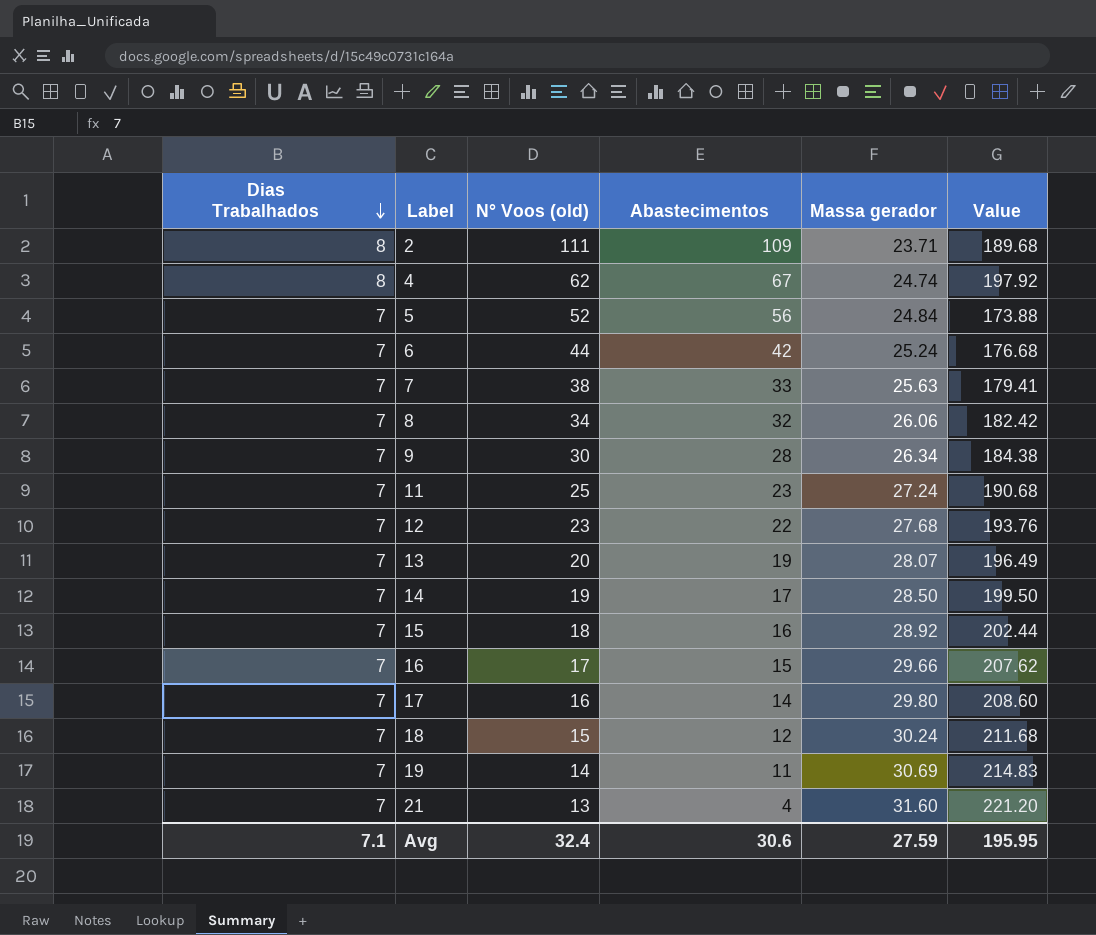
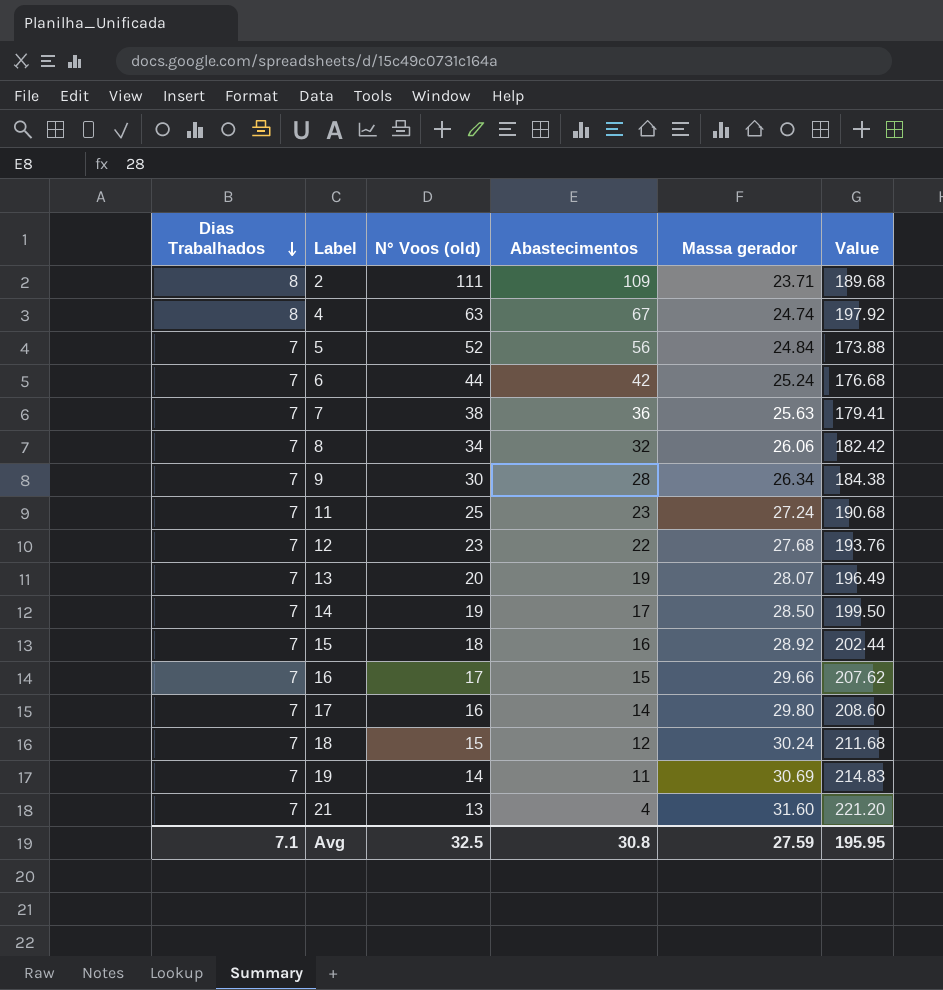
4 | N° Voos (old): 62 -> 63
7 | Abastecimentos: 33 -> 36
Avg | N° Voos (old): 32.4 -> 32.5
Avg | Abastecimentos: 30.6 -> 30.8

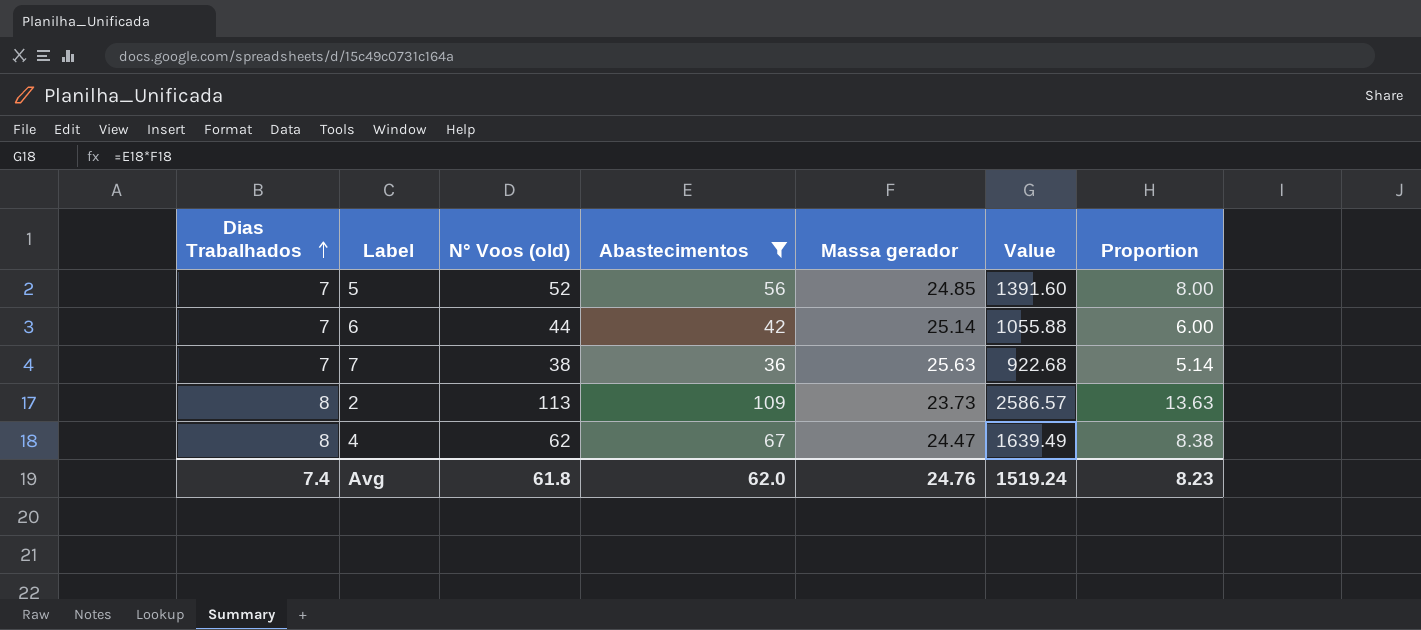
filter: none -> Abastecimentos >= 36
row order: Dias Trabalhados descending -> Dias Trabalhados ascending
column Value | formula: [Dias Trabalhados] * [Massa gerador] -> [Abastecimentos] * [Massa gerador]
column Proportion | formula: none -> [Abastecimentos] / [Dias Trabalhados]
5 | Massa gerador: 24.84 -> 24.85
6 | Massa gerador: 25.24 -> 25.14
2 | N° Voos (old): 111 -> 113
2 | Massa gerador: 23.71 -> 23.73
4 | N° Voos (old): 63 -> 62
4 | Massa gerador: 24.74 -> 24.47
Avg | Dias Trabalhados: 7.1 -> 7.4
Avg | N° Voos (old): 32.5 -> 61.8
Avg | Abastecimentos: 30.8 -> 62.0
Avg | Massa gerador: 27.59 -> 24.76
Avg | Value: 195.95 -> 1519.24

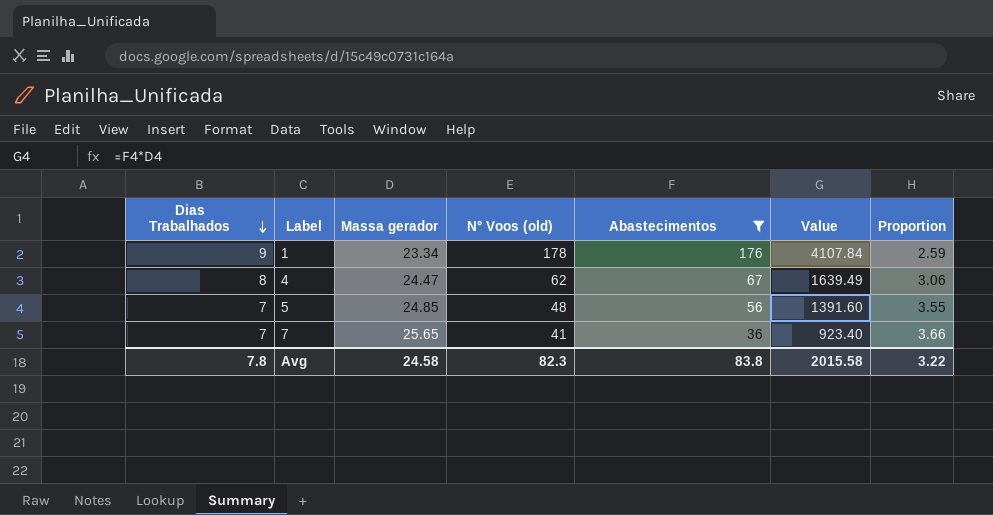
row order: Dias Trabalhados ascending -> Dias Trabalhados descending
column Massa gerador | position: 5 -> 3
column Proportion | formula: [Abastecimentos] / [Dias Trabalhados] -> [Massa gerador] / [Dias Trabalhados]
row 6: 7 | 44 | 42 | 25.14 | 1055.88 | 6.00 -> none
row 2: 8 | 113 | 109 | 23.73 | 2586.57 | 13.63 -> none
row 1: none -> 9 | 23.34 | 178 | 176 | 4107.84 | 2.59
5 | N° Voos (old): 52 -> 48
7 | Massa gerador: 25.63 -> 25.65
7 | N° Voos (old): 38 -> 41
7 | Value: 922.68 -> 923.40
Avg | Dias Trabalhados: 7.4 -> 7.8
Avg | Massa gerador: 24.76 -> 24.58
Avg | N° Voos (old): 61.8 -> 82.3
Avg | Abastecimentos: 62.0 -> 83.8
Avg | Value: 1519.24 -> 2015.58
Avg | Proportion: 8.23 -> 3.22

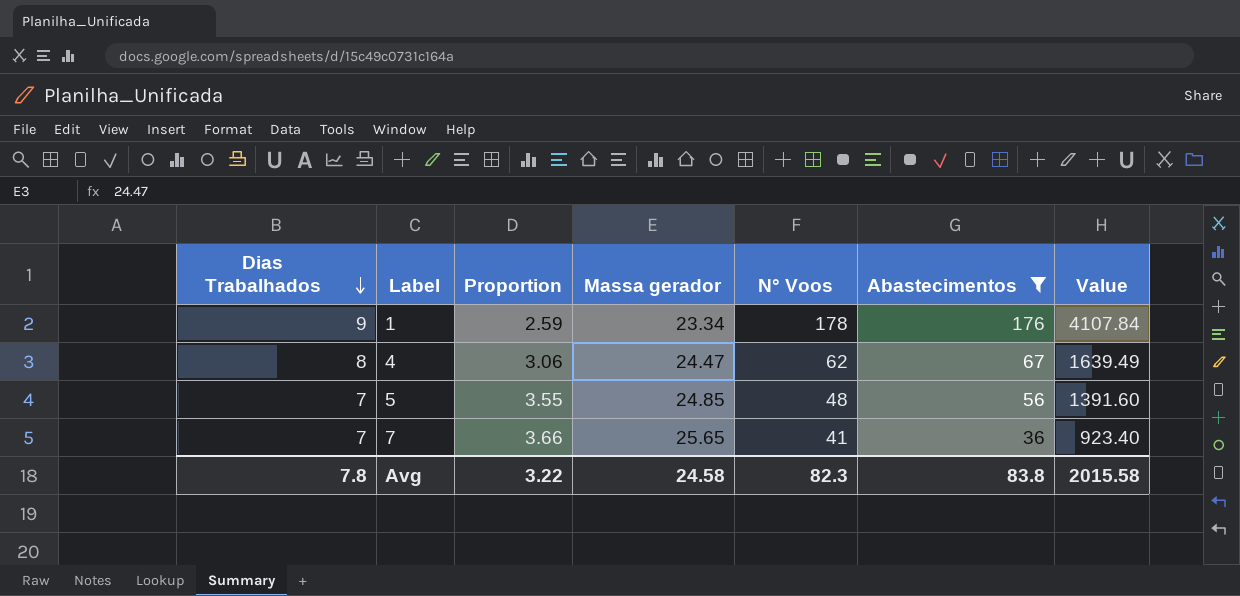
column Proportion | position: 7 -> 3
column name: N° Voos (old) -> N° Voos

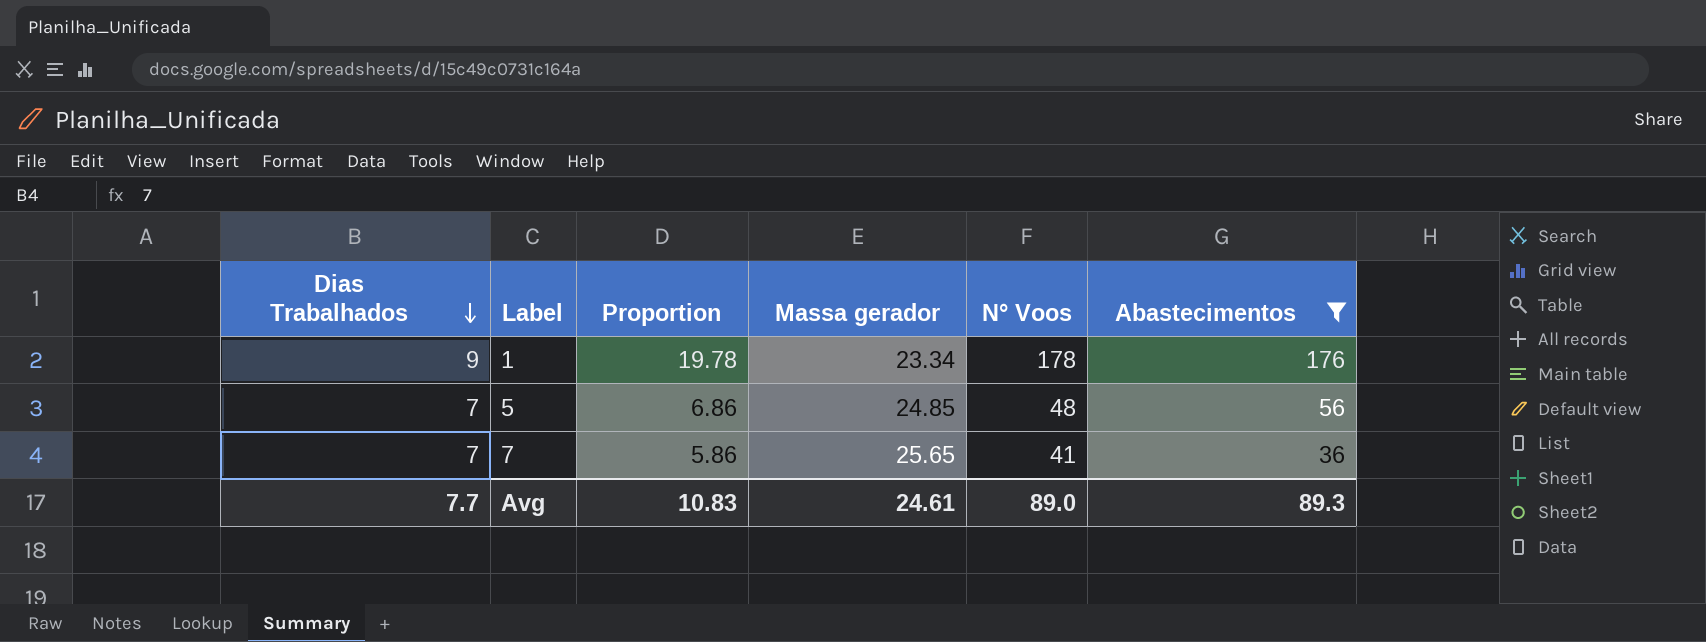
column Value | formula: [Massa gerador] * [Abastecimentos] -> none
column Proportion | formula: [Massa gerador] / [Dias Trabalhados] -> [N° Voos] / [Dias Trabalhados]
row 4: 8 | 3.06 | 24.47 | 62 | 67 | 1639.49 -> none
Avg | Dias Trabalhados: 7.8 -> 7.7
Avg | Proportion: 3.22 -> 10.83
Avg | Massa gerador: 24.58 -> 24.61
Avg | N° Voos: 82.3 -> 89.0
Avg | Abastecimentos: 83.8 -> 89.3

